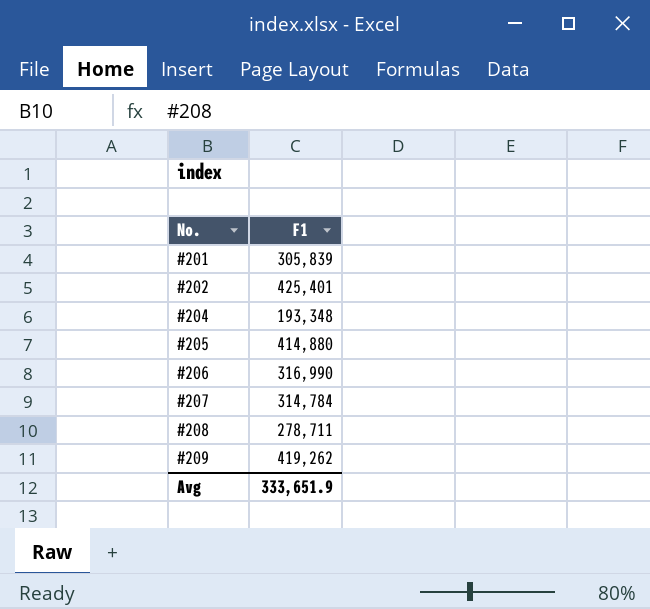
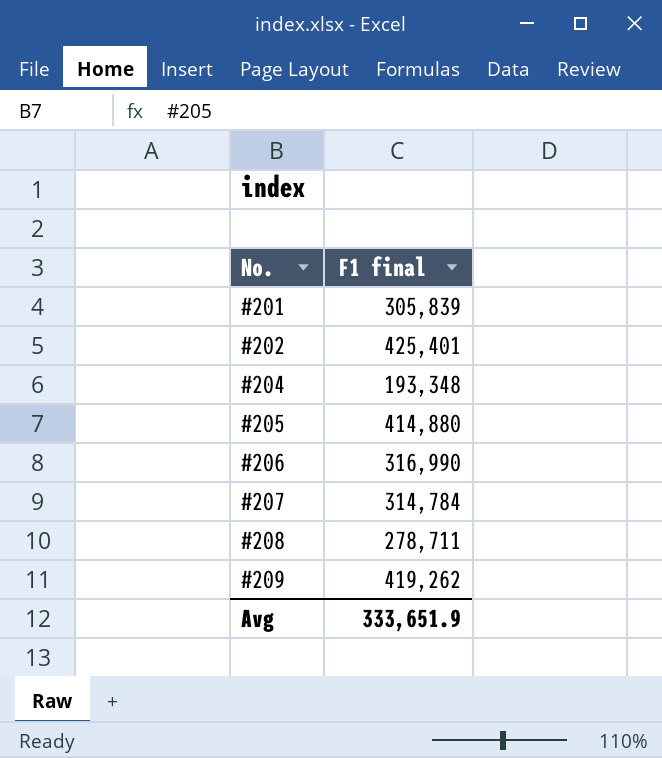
column name: F1 -> F1 final

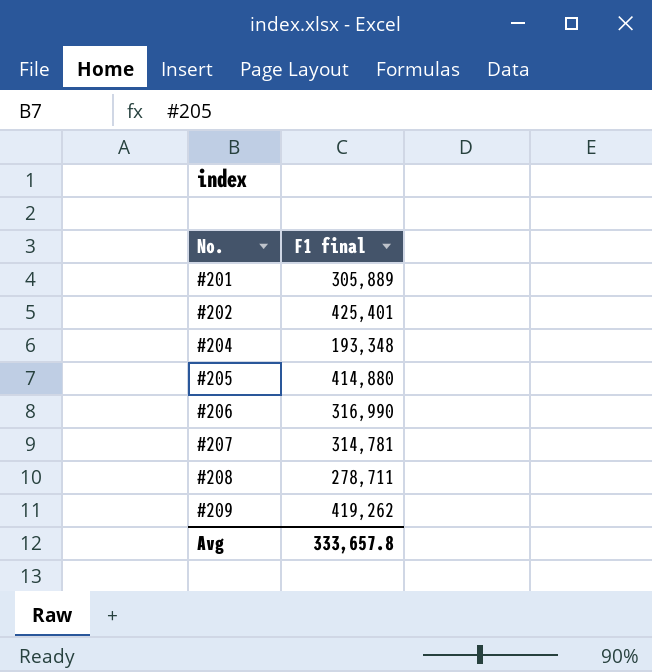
#201 | F1 final: 305,839 -> 305,889
#207 | F1 final: 314,784 -> 314,781
Avg | F1 final: 333,651.9 -> 333,657.8

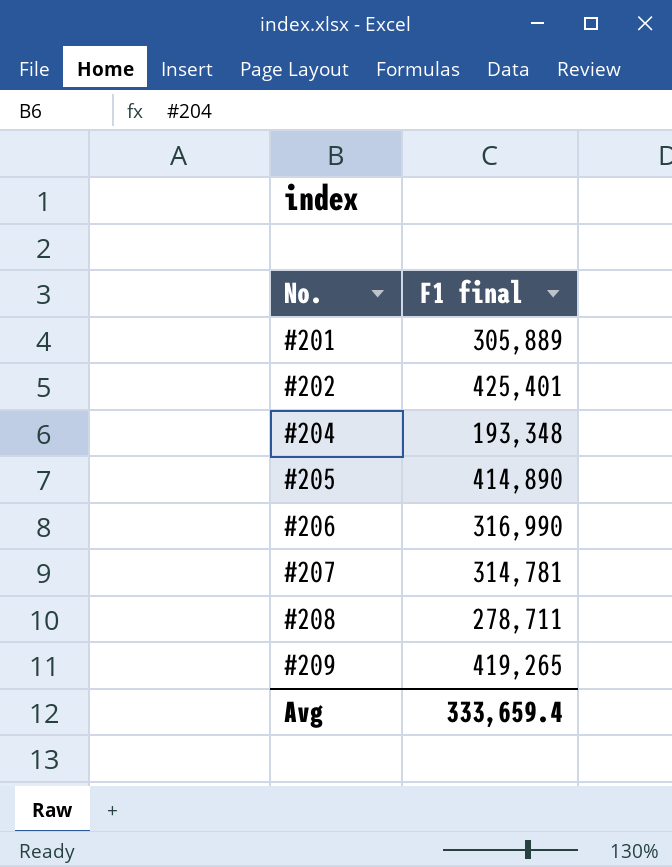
#205 | F1 final: 414,880 -> 414,890
#209 | F1 final: 419,262 -> 419,265
Avg | F1 final: 333,657.8 -> 333,659.4

